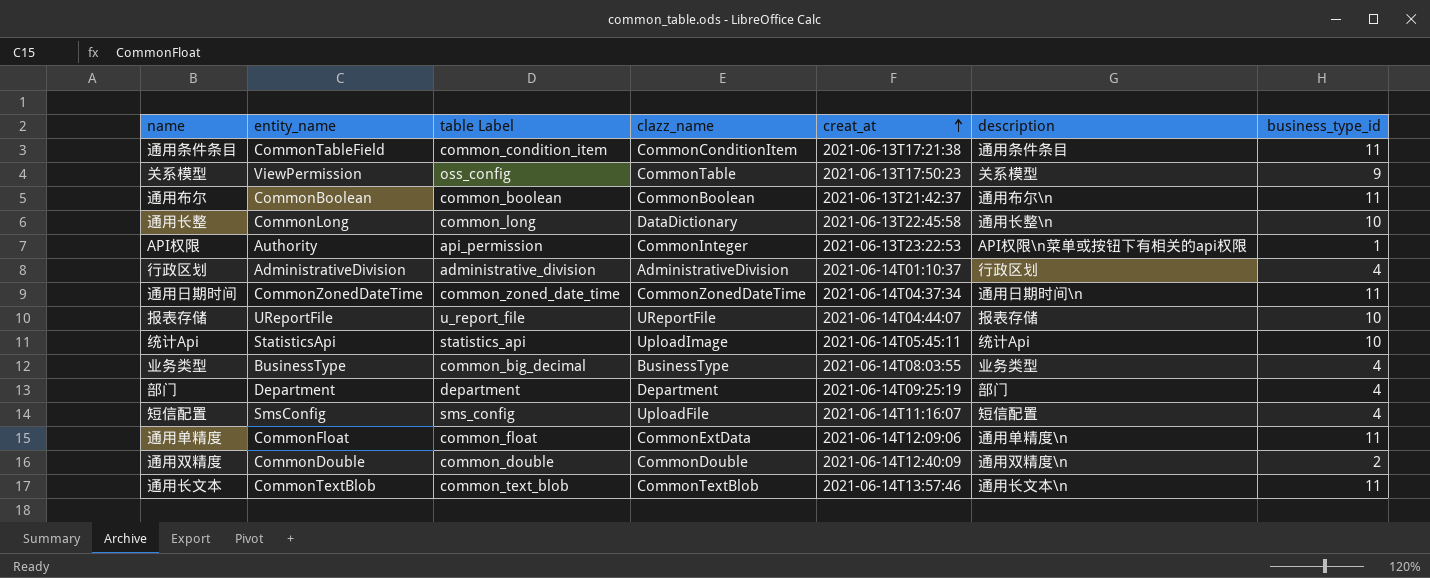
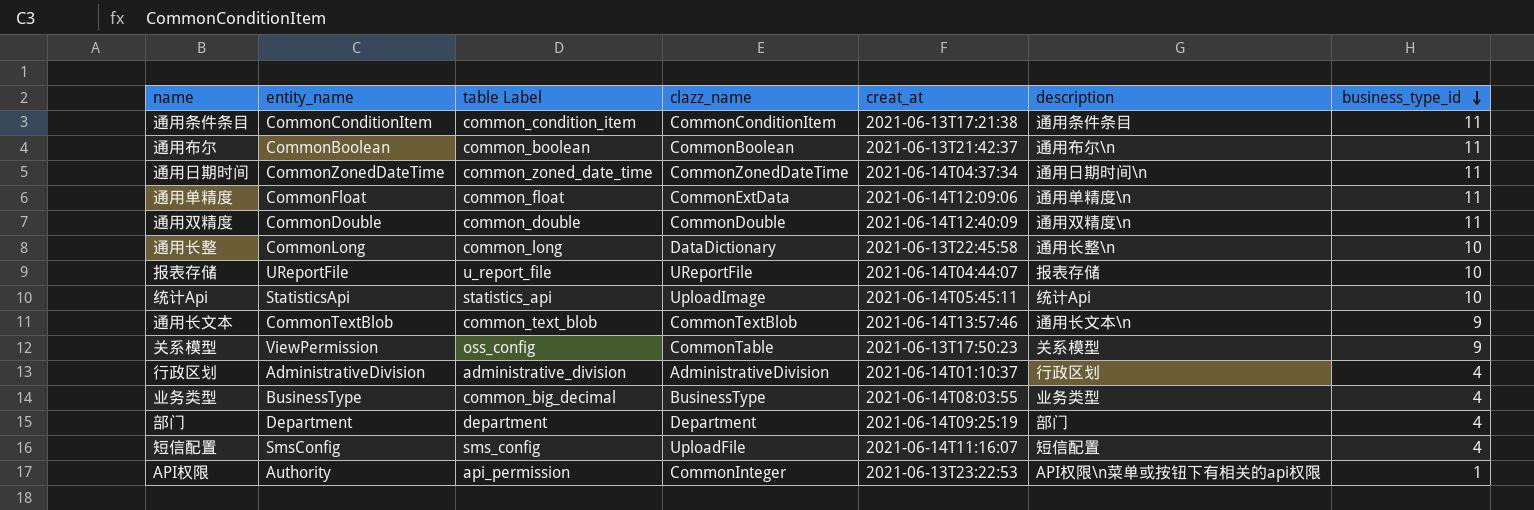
row order: creat_at ascending -> business_type_id descending
通用条件条目 | entity_name: CommonTableField -> CommonConditionItem
通用双精度 | business_type_id: 2 -> 11
通用长文本 | business_type_id: 11 -> 9

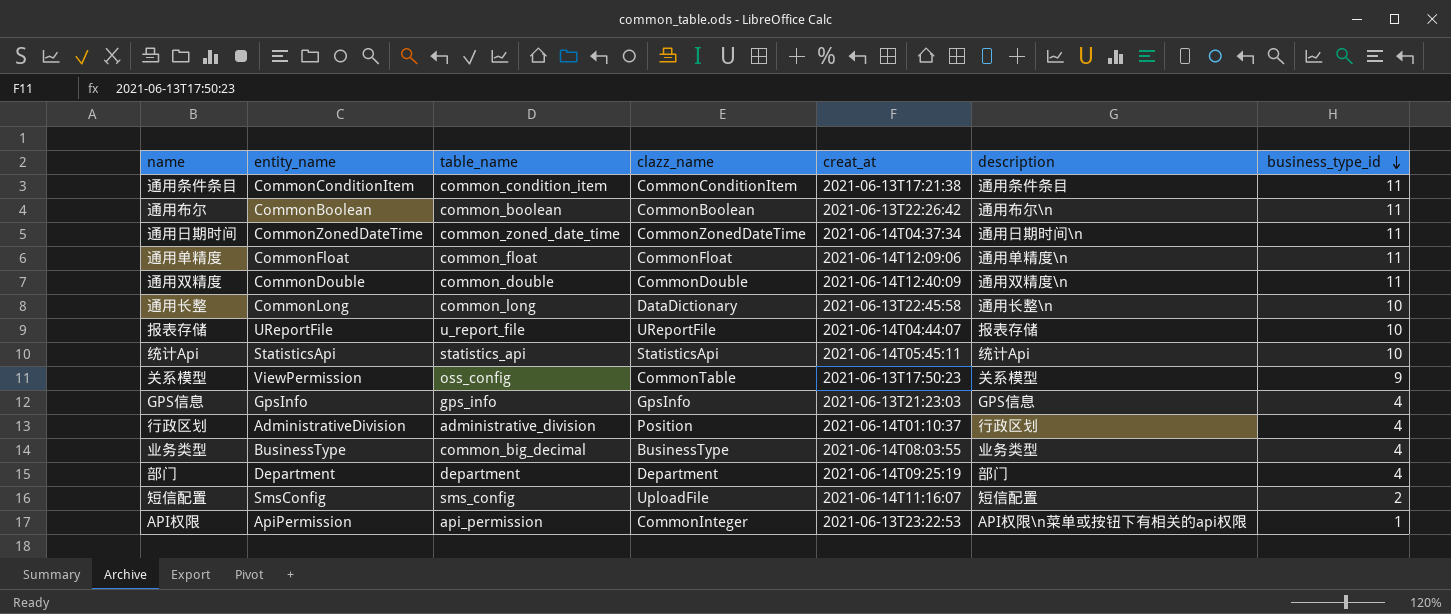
column name: table Label -> table_name
row 通用长文本: CommonTextBlob | common_text_blob | CommonTextBlob | 2021-06-14T13:57:46 | 通用长文本\n | 9 -> none
通用布尔 | creat_at: 2021-06-13T21:42:37 -> 2021-06-13T22:26:42
通用单精度 | clazz_name: CommonExtData -> CommonFloat
统计Api | clazz_name: UploadImage -> StatisticsApi
row GPS信息: none -> GpsInfo | gps_info | GpsInfo | 2021-06-13T21:23:03 | GPS信息 | 4
行政区划 | clazz_name: AdministrativeDivision -> Position
短信配置 | business_type_id: 4 -> 2
API权限 | entity_name: Authority -> ApiPermission

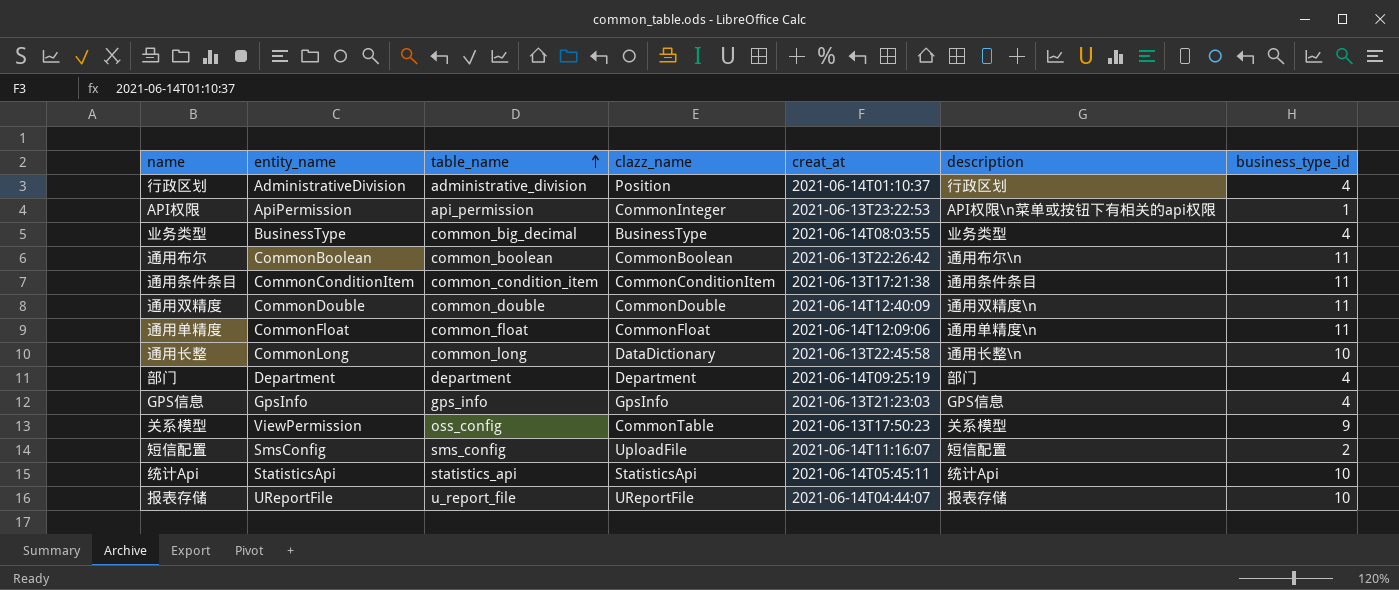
row order: business_type_id descending -> table_name ascending
row 通用日期时间: CommonZonedDateTime | common_zoned_date_time | CommonZonedDateTime | 2021-06-14T04:37:34 | 通用日期时间\n | 11 -> none

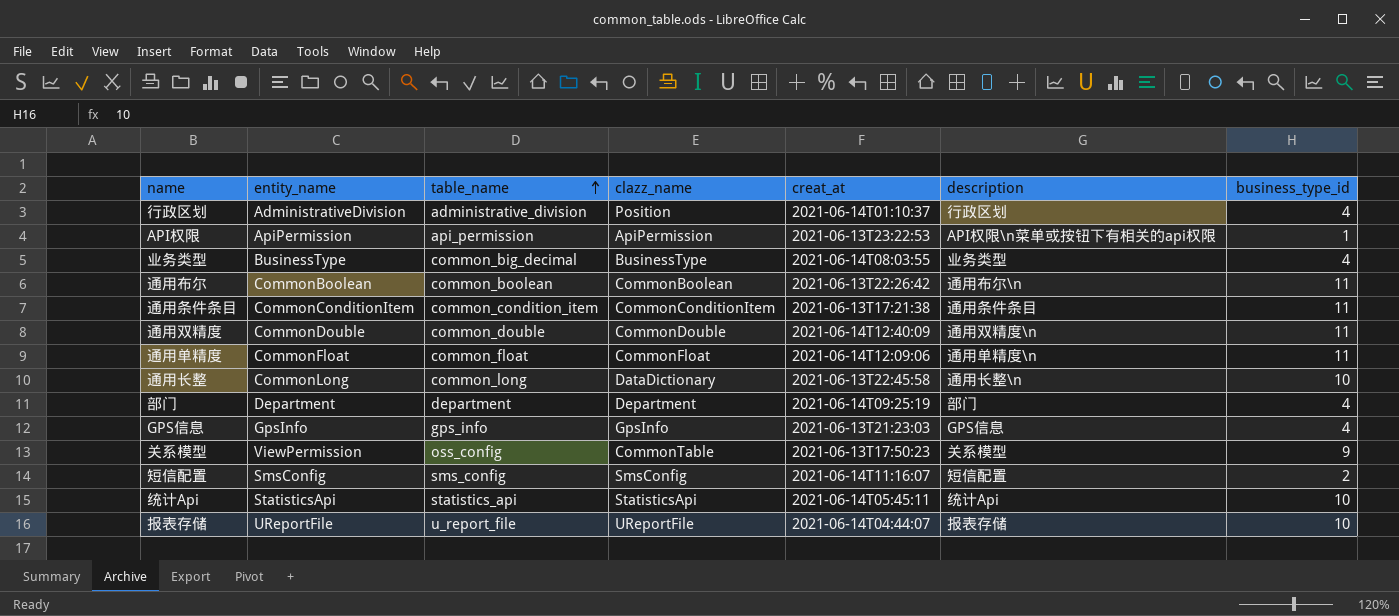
API权限 | clazz_name: CommonInteger -> ApiPermission
短信配置 | clazz_name: UploadFile -> SmsConfig

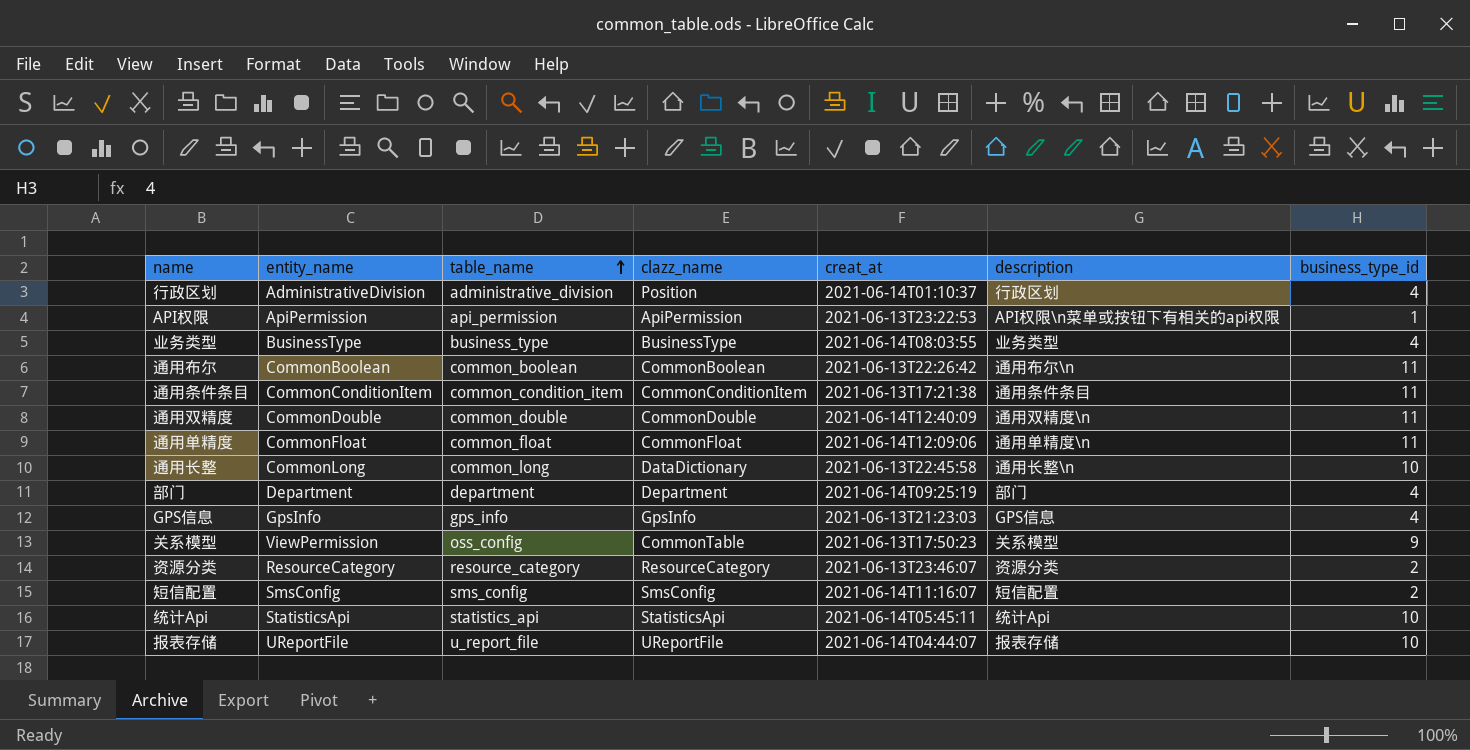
业务类型 | table_name: common_big_decimal -> business_type
row 资源分类: none -> ResourceCategory | resource_category | ResourceCategory | 2021-06-13T23:46:07 | 资源分类 | 2

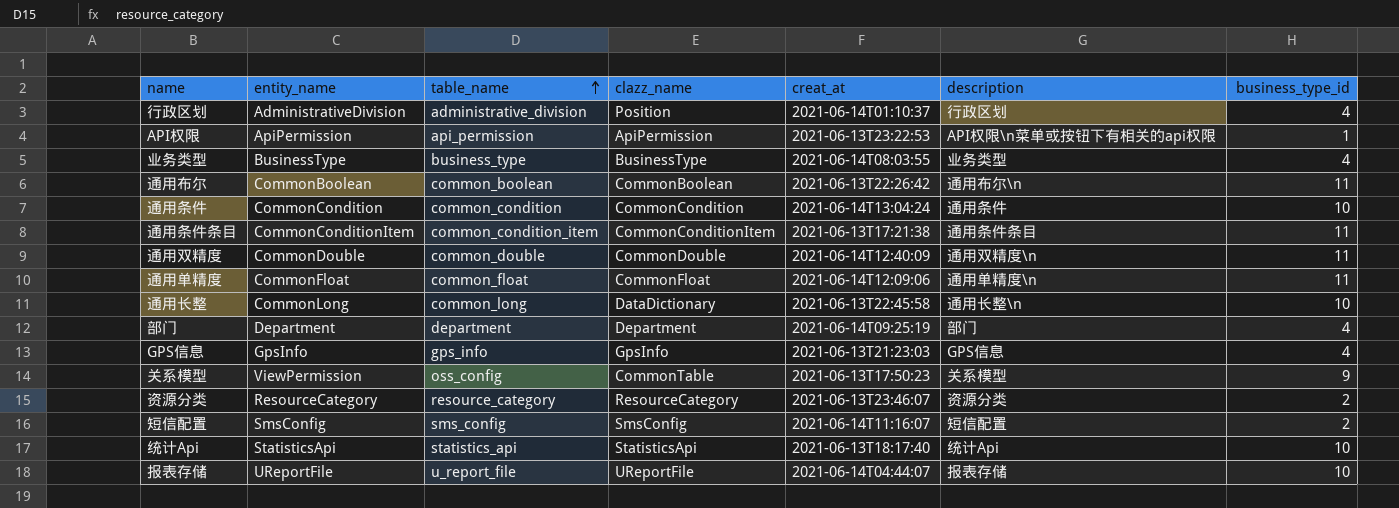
row 通用条件: none -> CommonCondition | common_condition | CommonCondition | 2021-06-14T13:04:24 | 通用条件 | 10
统计Api | creat_at: 2021-06-14T05:45:11 -> 2021-06-13T18:17:40

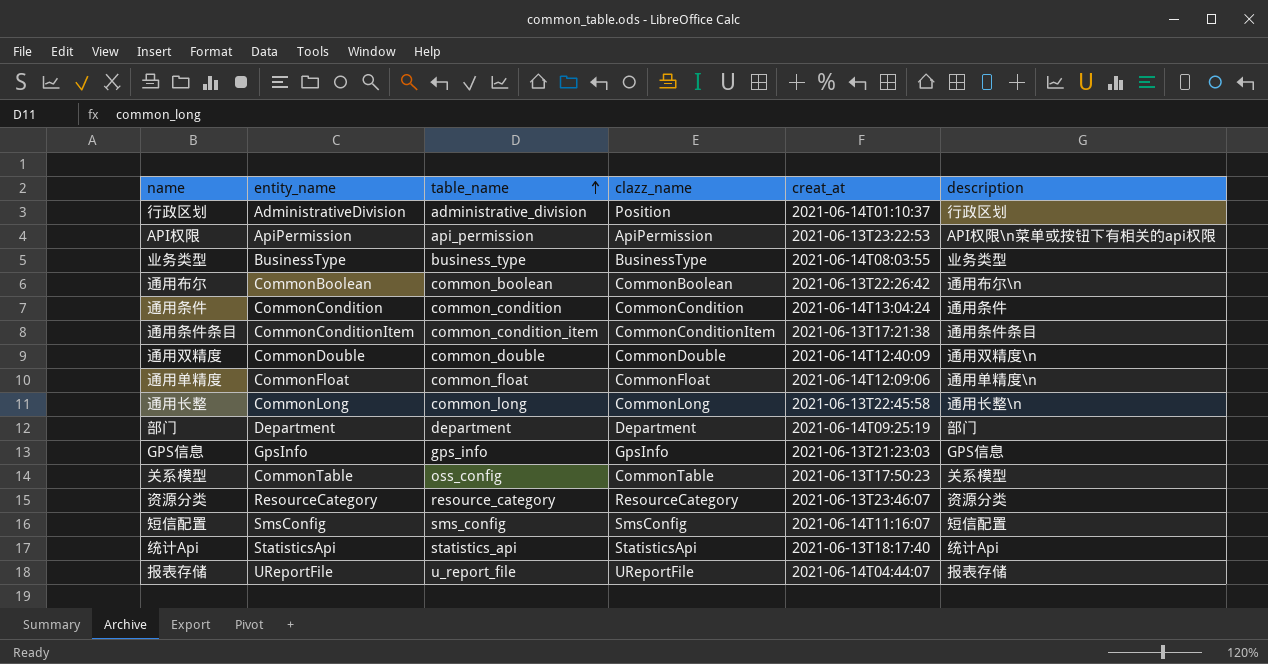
column business_type_id | position: 7 -> none
通用长整 | clazz_name: DataDictionary -> CommonLong
关系模型 | entity_name: ViewPermission -> CommonTable

